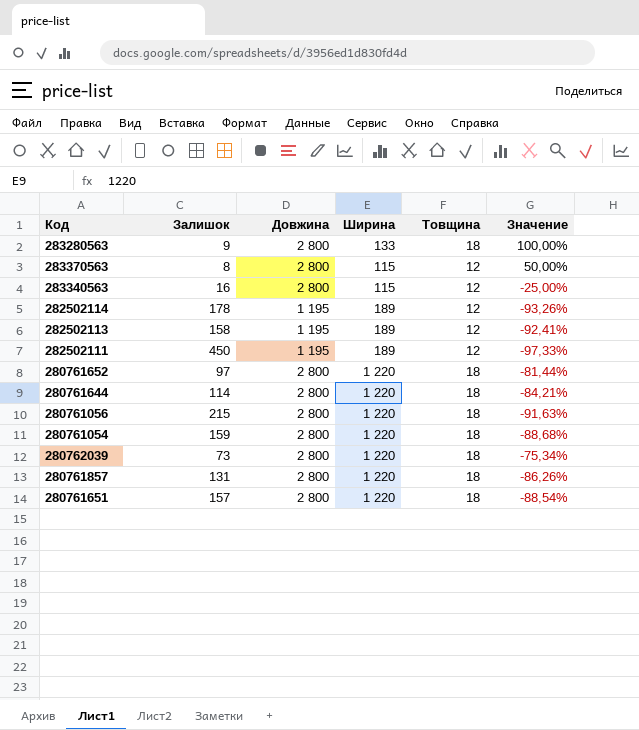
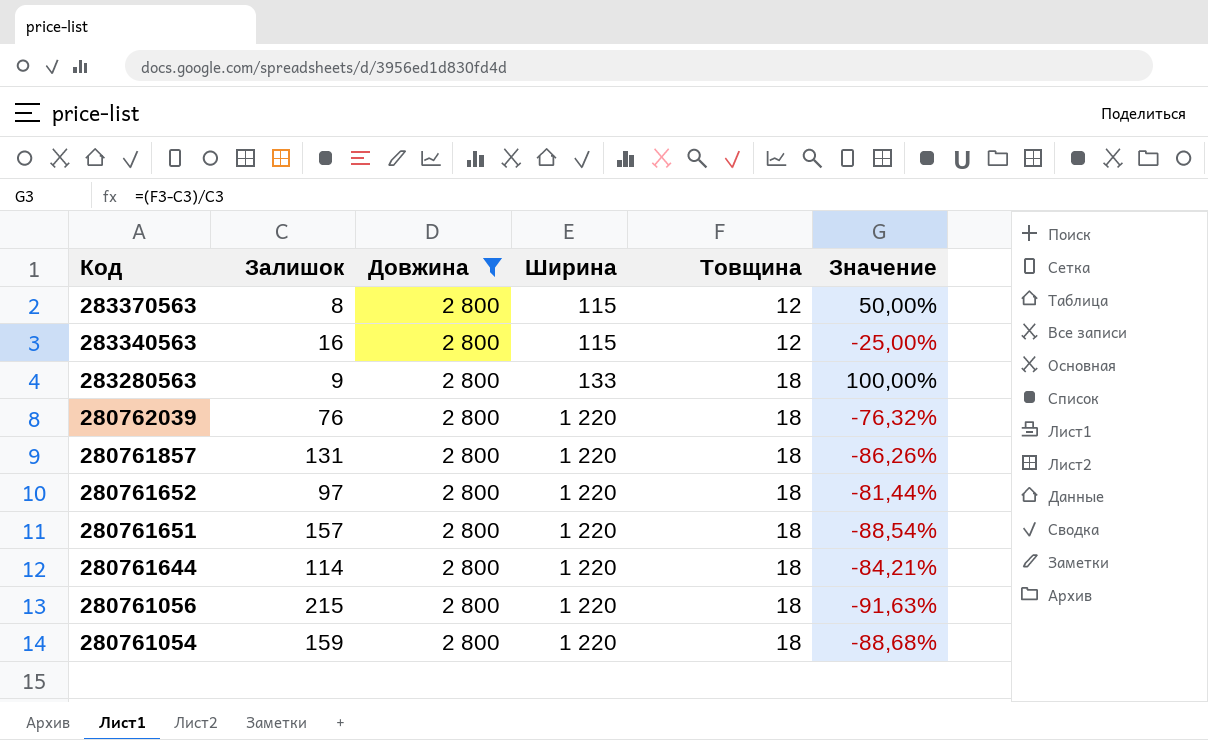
filter: none -> Довжина = 2 800
row order: none -> Код descending
280762039 | Залишок: 73 -> 76
280762039 | Значение: -75,34% -> -76,32%

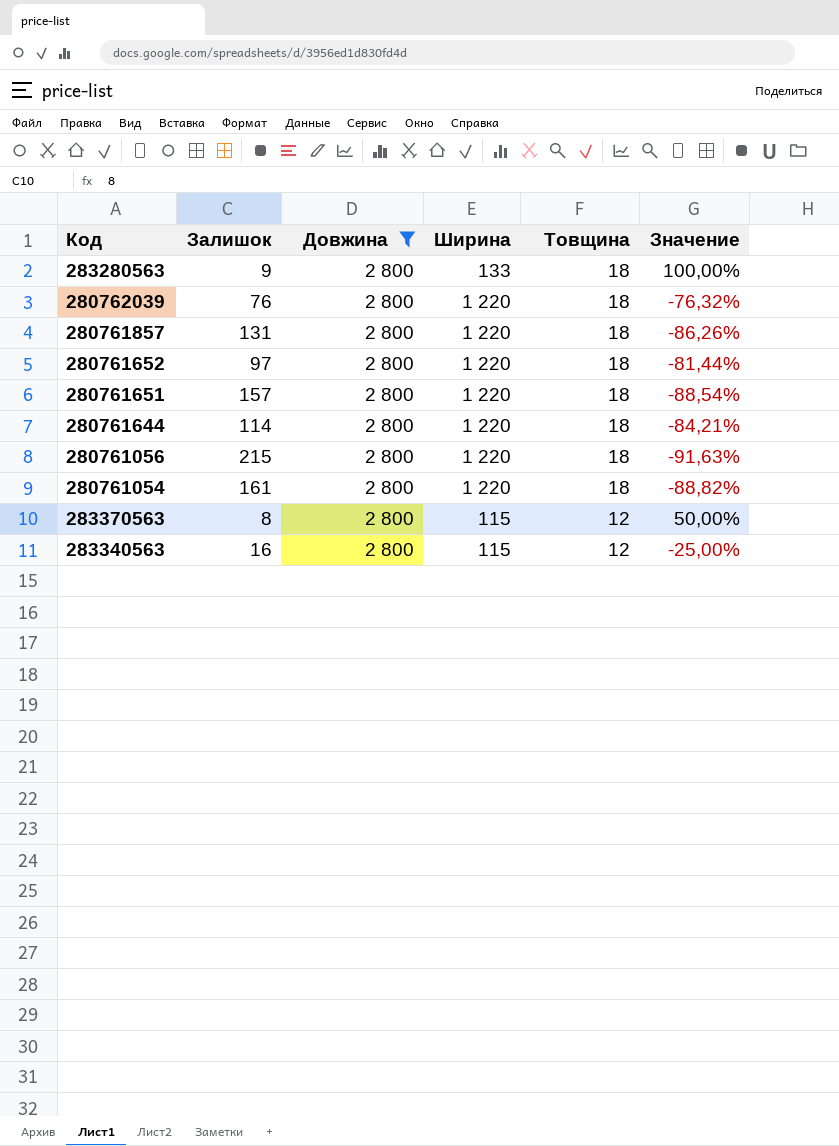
row order: Код descending -> Товщина descending
280761054 | Залишок: 159 -> 161
280761054 | Значение: -88,68% -> -88,82%

